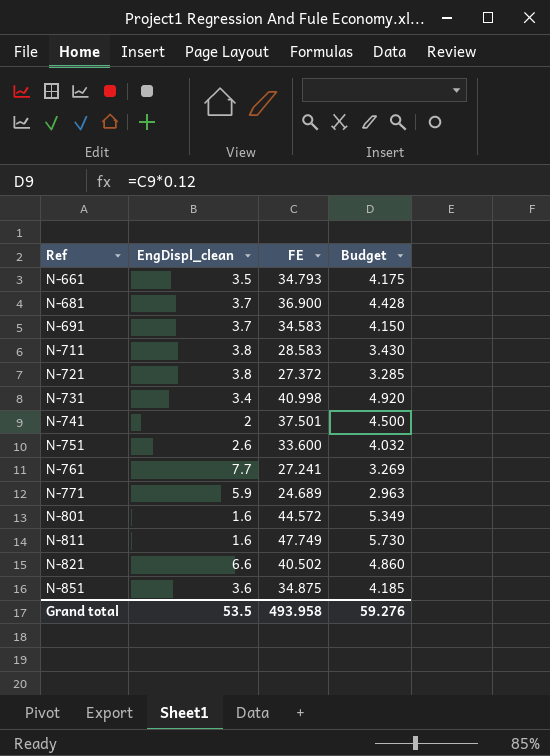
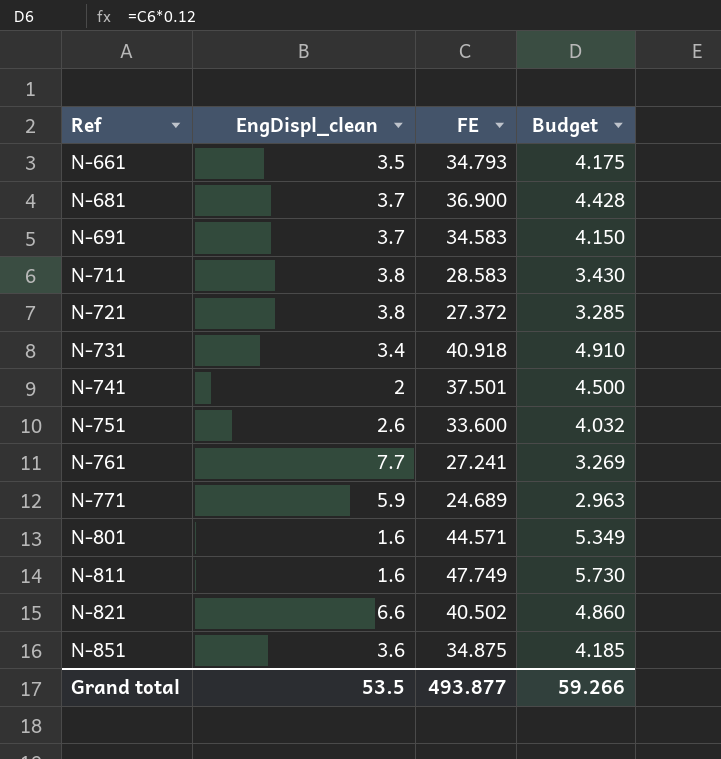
N-731 | FE: 40.998 -> 40.918
N-731 | Budget: 4.920 -> 4.910
N-801 | FE: 44.572 -> 44.571
Grand total | FE: 493.958 -> 493.877
Grand total | Budget: 59.276 -> 59.266

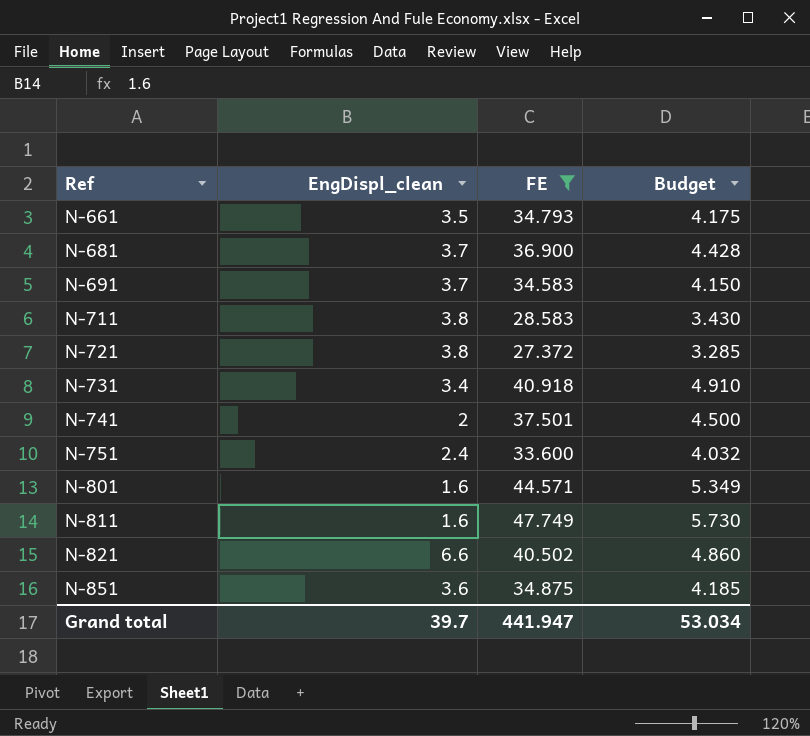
filter: none -> FE >= 27.372
N-751 | EngDispl_clean: 2.6 -> 2.4
Grand total | EngDispl_clean: 53.5 -> 39.7
Grand total | FE: 493.877 -> 441.947
Grand total | Budget: 59.266 -> 53.034

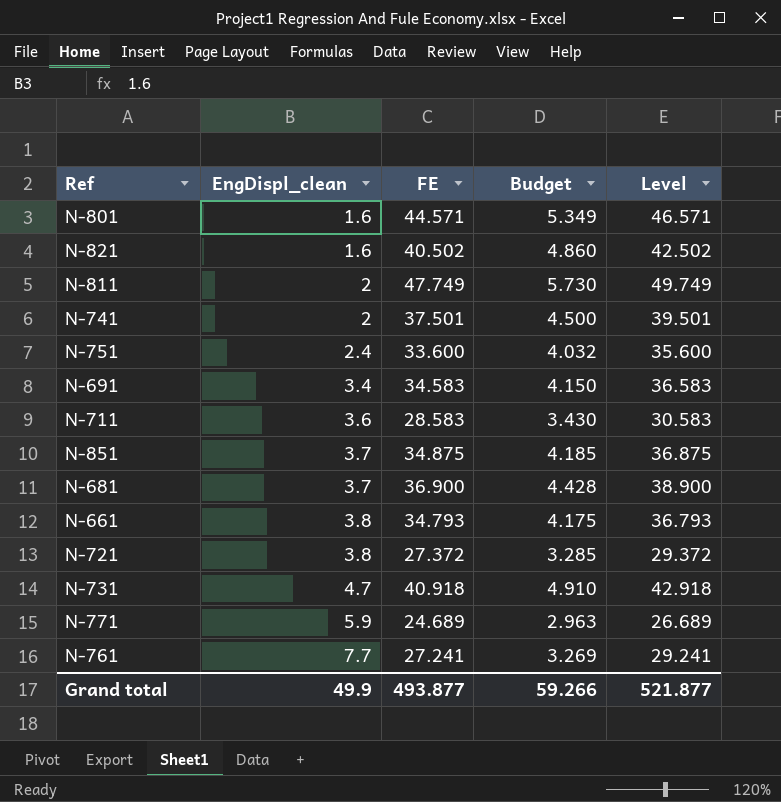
filter: FE >= 27.372 -> none
row order: Ref ascending -> EngDispl_clean ascending
column Level | formula: none -> [FE] + 2
N-821 | EngDispl_clean: 6.6 -> 1.6
N-811 | EngDispl_clean: 1.6 -> 2
N-691 | EngDispl_clean: 3.7 -> 3.4
N-711 | EngDispl_clean: 3.8 -> 3.6
N-851 | EngDispl_clean: 3.6 -> 3.7
N-661 | EngDispl_clean: 3.5 -> 3.8
N-731 | EngDispl_clean: 3.4 -> 4.7
Grand total | EngDispl_clean: 39.7 -> 49.9
Grand total | FE: 441.947 -> 493.877
Grand total | Budget: 53.034 -> 59.266

